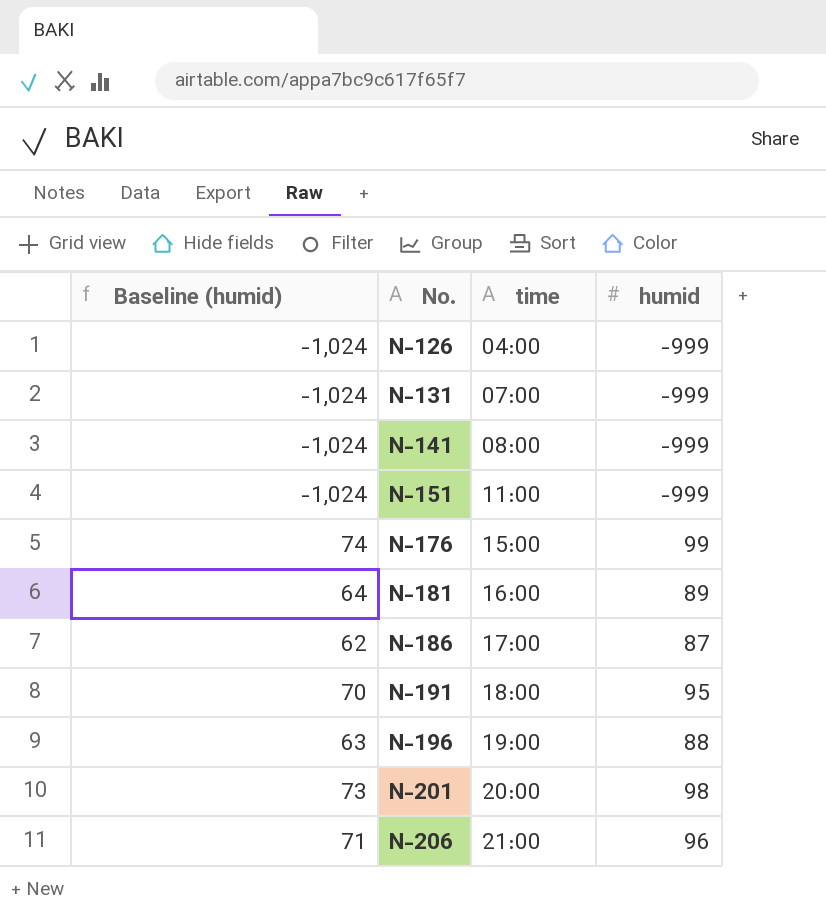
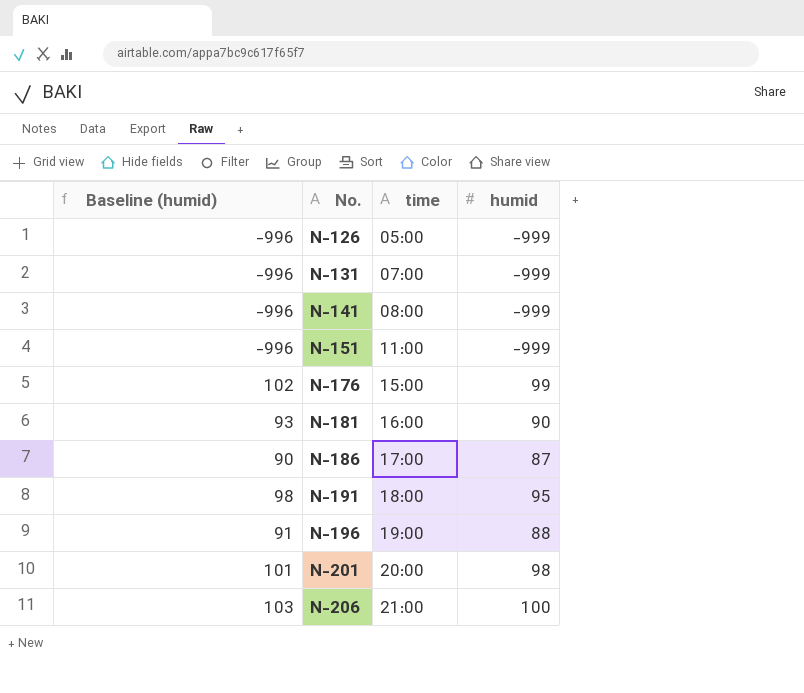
column Baseline (humid) | formula: [humid] - 25 -> [humid] + 3
N-126 | time: 04:00 -> 05:00
N-181 | humid: 89 -> 90
N-206 | humid: 96 -> 100

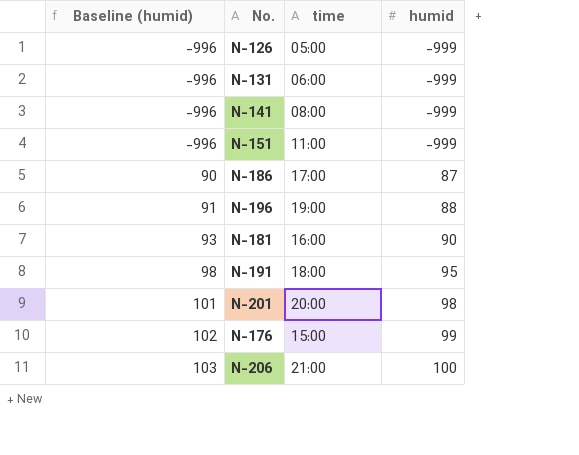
row order: No. ascending -> Baseline (humid) ascending
N-131 | time: 07:00 -> 06:00

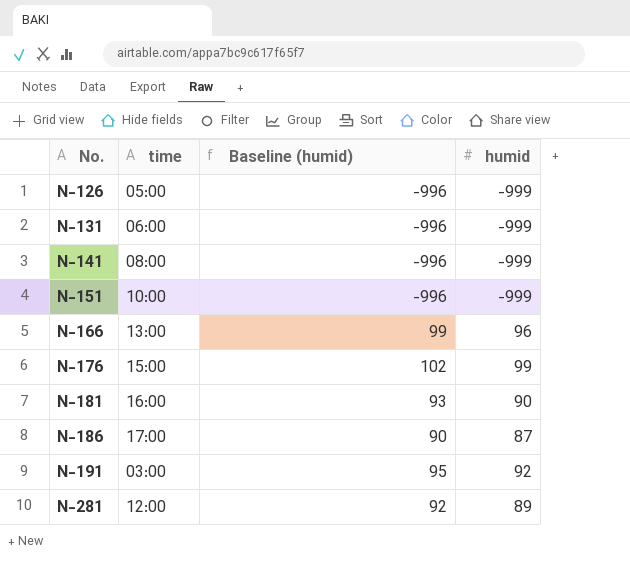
row order: Baseline (humid) ascending -> No. ascending
column Baseline (humid) | position: 1 -> 3
row N-196: 91 | 19:00 | 88 -> none
row N-201: 101 | 20:00 | 98 -> none
row N-206: 103 | 21:00 | 100 -> none
N-151 | time: 11:00 -> 10:00
row N-166: none -> 13:00 | 99 | 96
N-191 | time: 18:00 -> 03:00
N-191 | Baseline (humid): 98 -> 95
N-191 | humid: 95 -> 92
row N-281: none -> 12:00 | 92 | 89

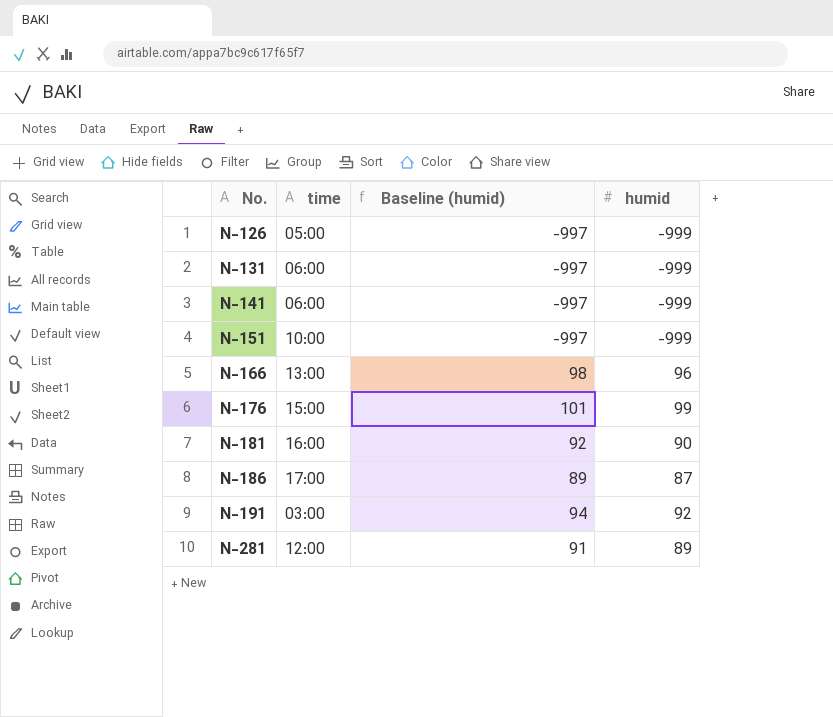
column Baseline (humid) | formula: [humid] + 3 -> [humid] + 2
N-141 | time: 08:00 -> 06:00

